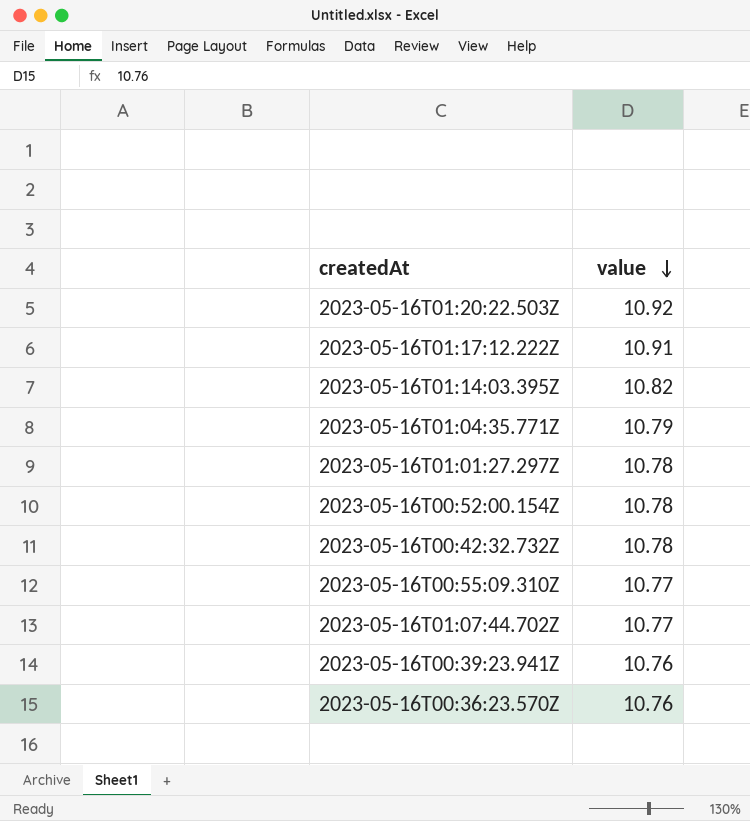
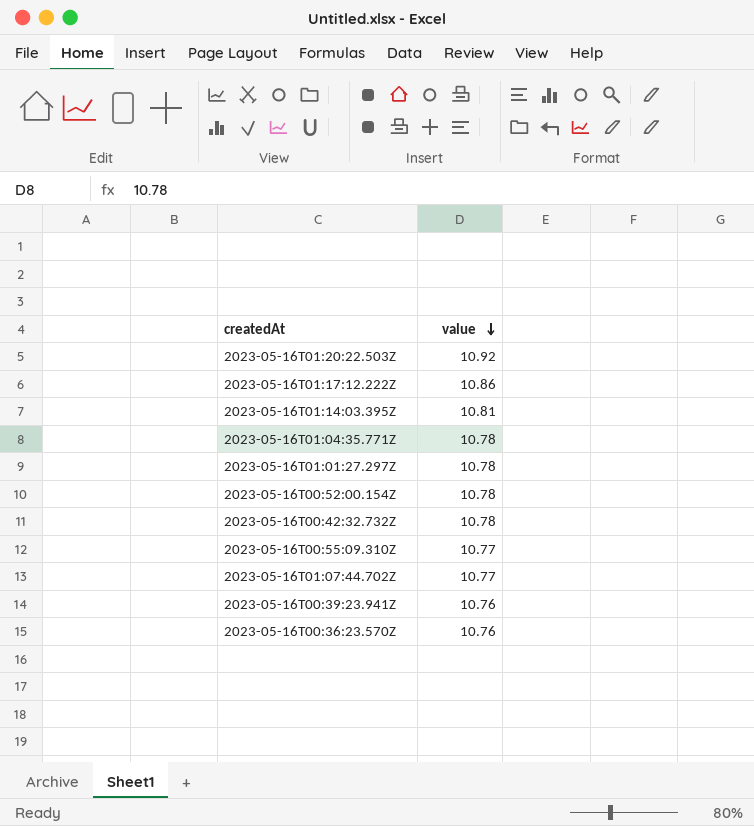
2023-05-16T01:17:12.222Z | value: 10.91 -> 10.86
2023-05-16T01:14:03.395Z | value: 10.82 -> 10.81
2023-05-16T01:04:35.771Z | value: 10.79 -> 10.78

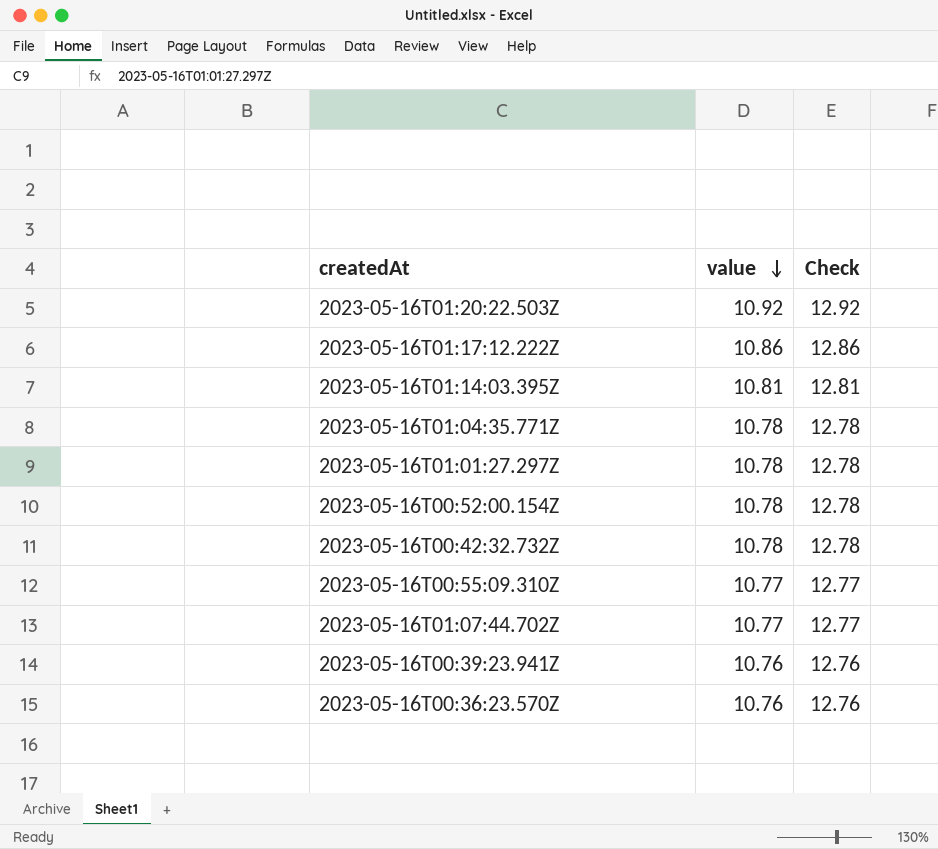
column Check | formula: none -> [value] + 2

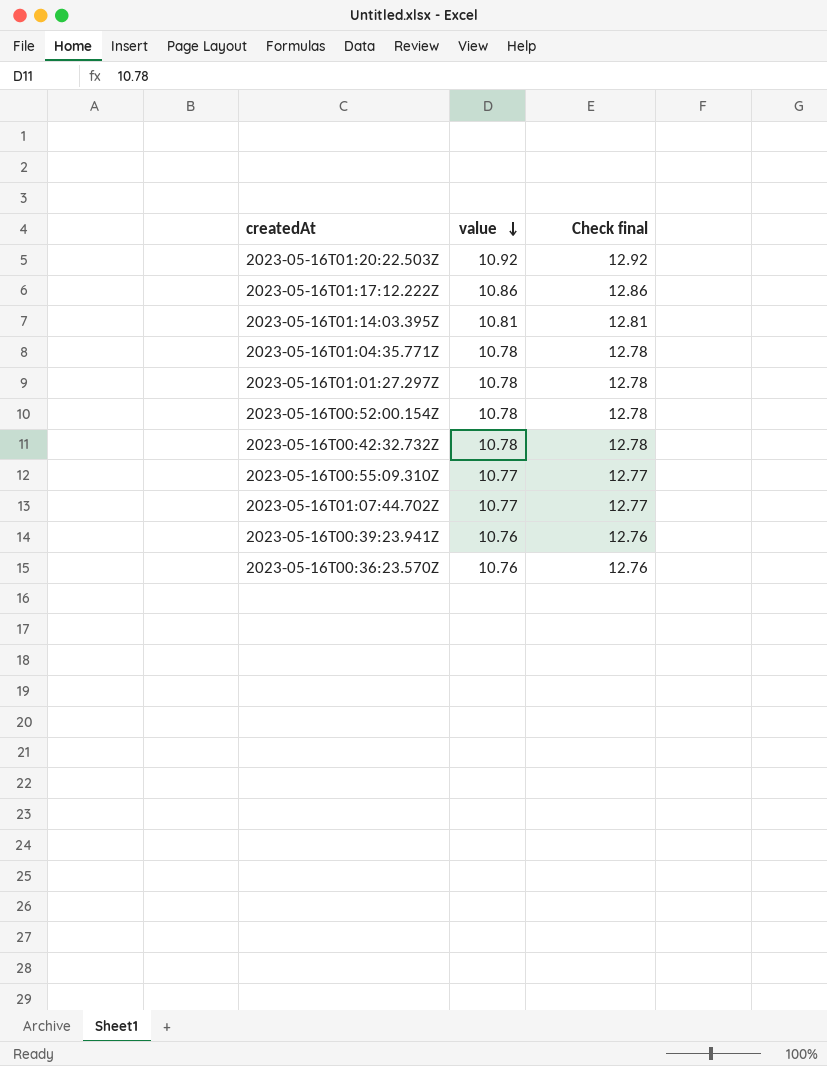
column name: Check -> Check final

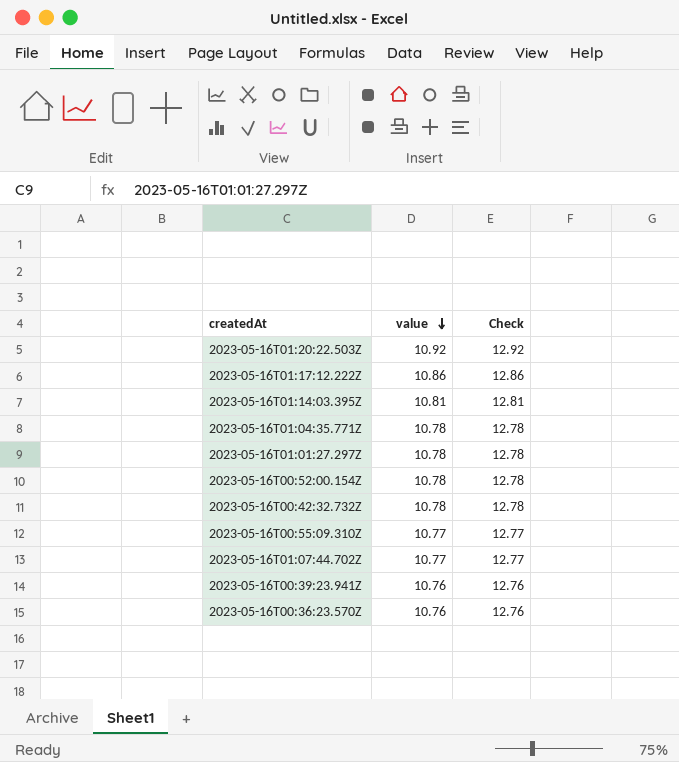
column name: Check final -> Check

